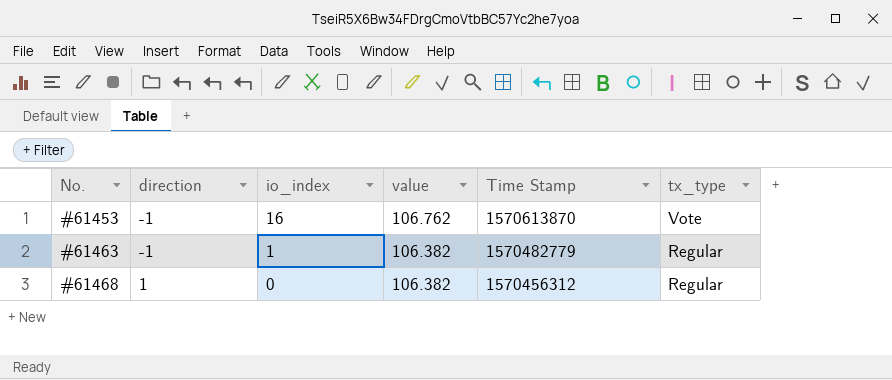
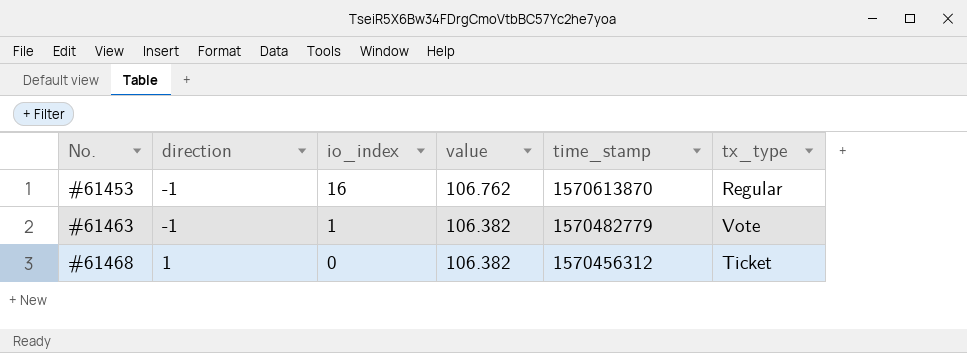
column name: Time Stamp -> time_stamp
#61453 | tx_type: Vote -> Regular
#61463 | tx_type: Regular -> Vote
#61468 | tx_type: Regular -> Ticket

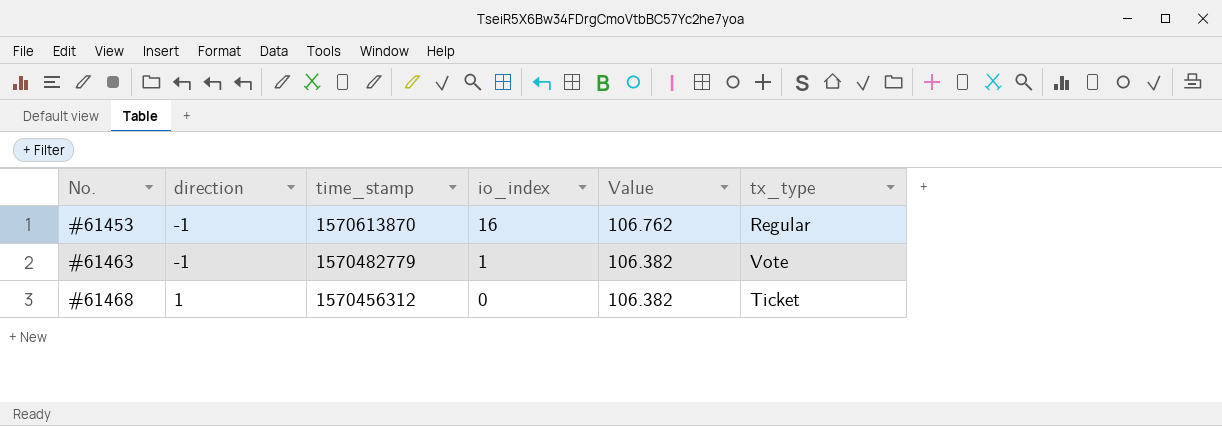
column time_stamp | position: 5 -> 3
column name: value -> Value

